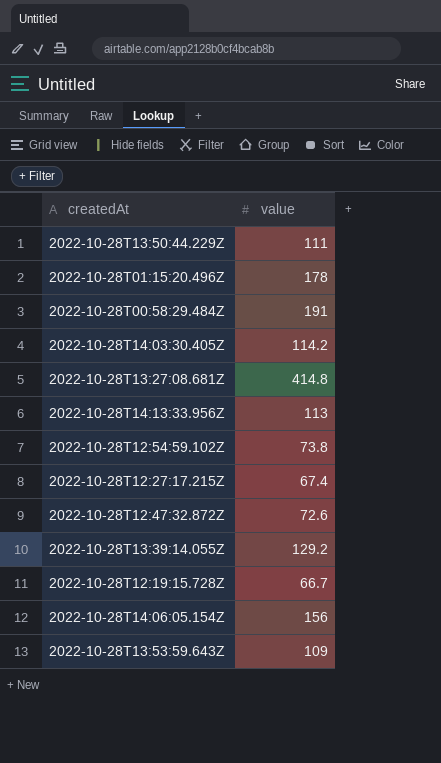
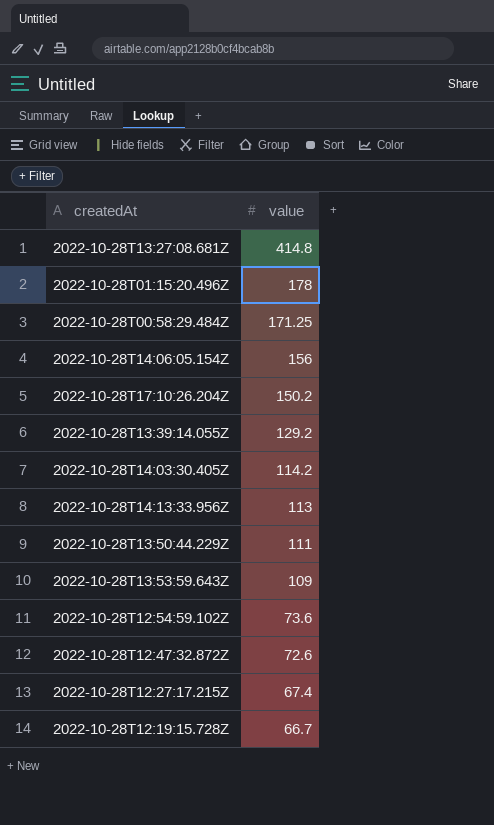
row order: none -> value descending
2022-10-28T00:58:29.484Z | value: 191 -> 171.25
row 2022-10-28T17:10:26.204Z: none -> 150.2
2022-10-28T12:54:59.102Z | value: 73.8 -> 73.6

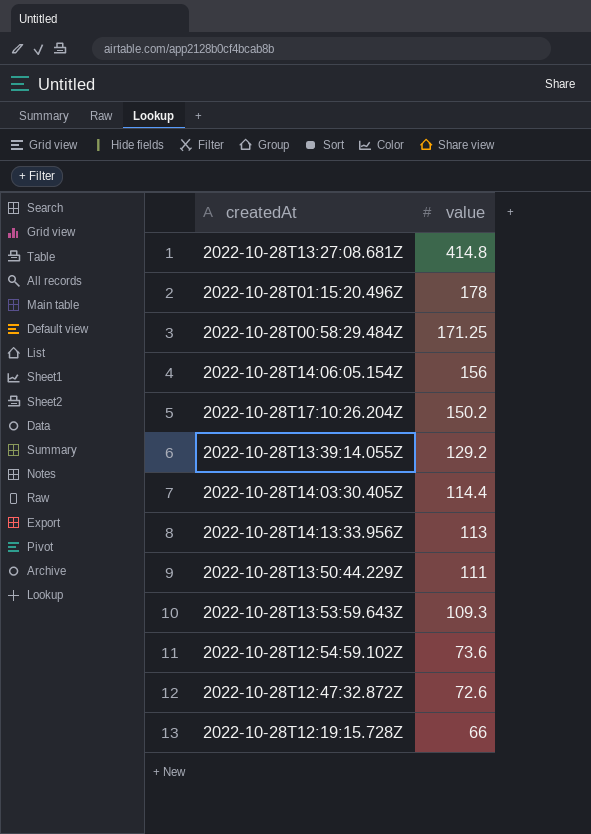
row 2022-10-28T12:27:17.215Z: 67.4 -> none
2022-10-28T14:03:30.405Z | value: 114.2 -> 114.4
2022-10-28T13:53:59.643Z | value: 109 -> 109.3
2022-10-28T12:19:15.728Z | value: 66.7 -> 66

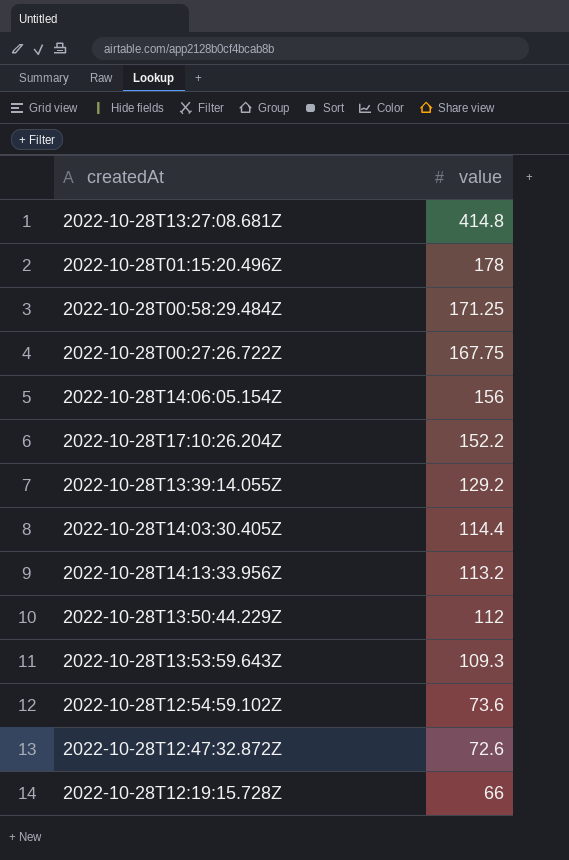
row 2022-10-28T00:27:26.722Z: none -> 167.75
2022-10-28T17:10:26.204Z | value: 150.2 -> 152.2
2022-10-28T14:13:33.956Z | value: 113 -> 113.2
2022-10-28T13:50:44.229Z | value: 111 -> 112

